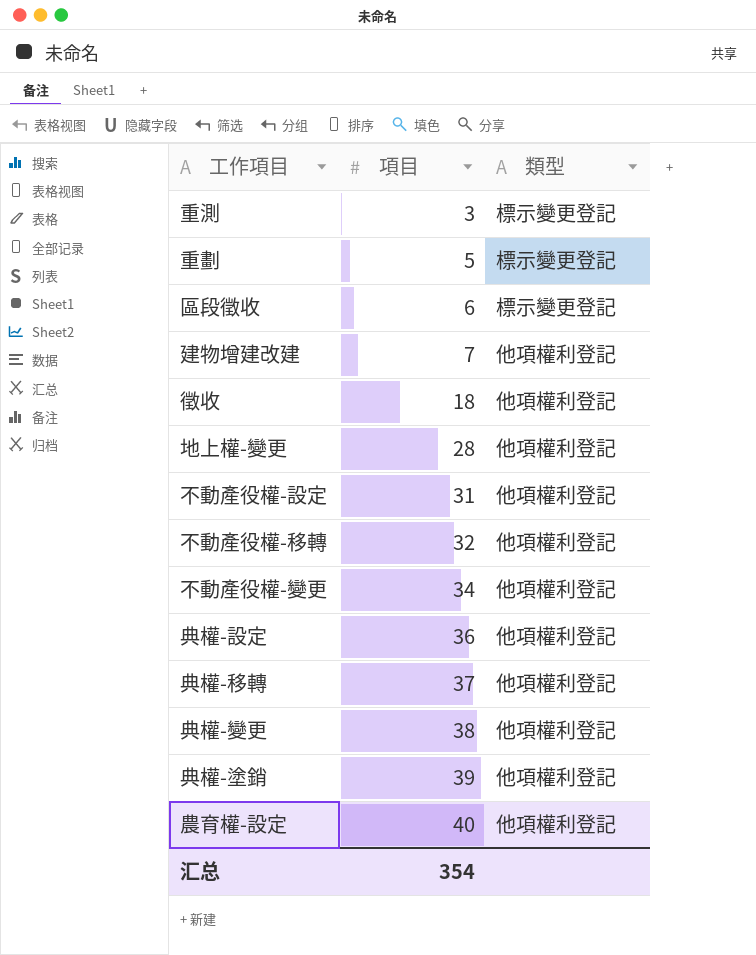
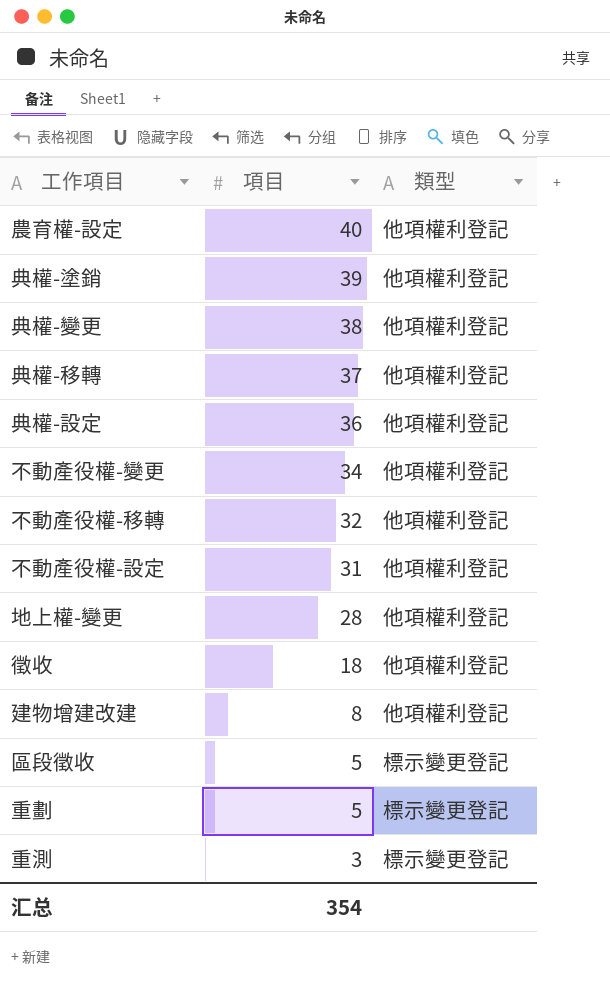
row order: 項目 ascending -> 項目 descending
建物增建改建 | 項目: 7 -> 8
區段徵收 | 項目: 6 -> 5

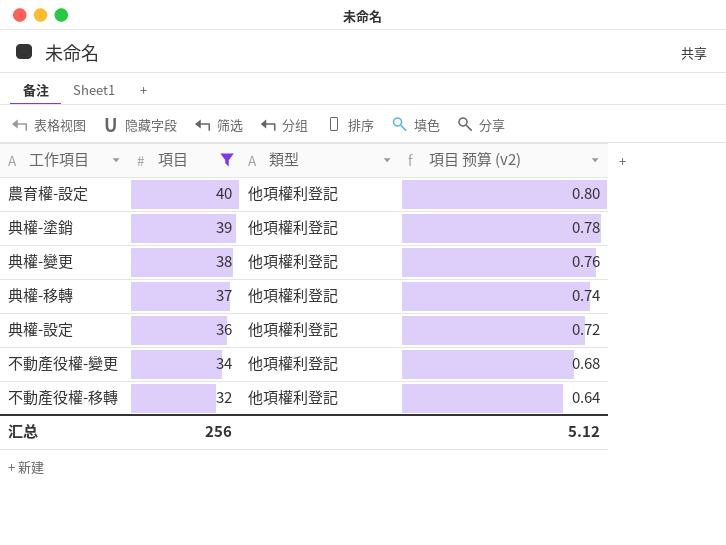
filter: none -> 項目 >= 32
column 項目 预算 (v2) | formula: none -> [項目] * 0.02
汇总 | 項目: 354 -> 256

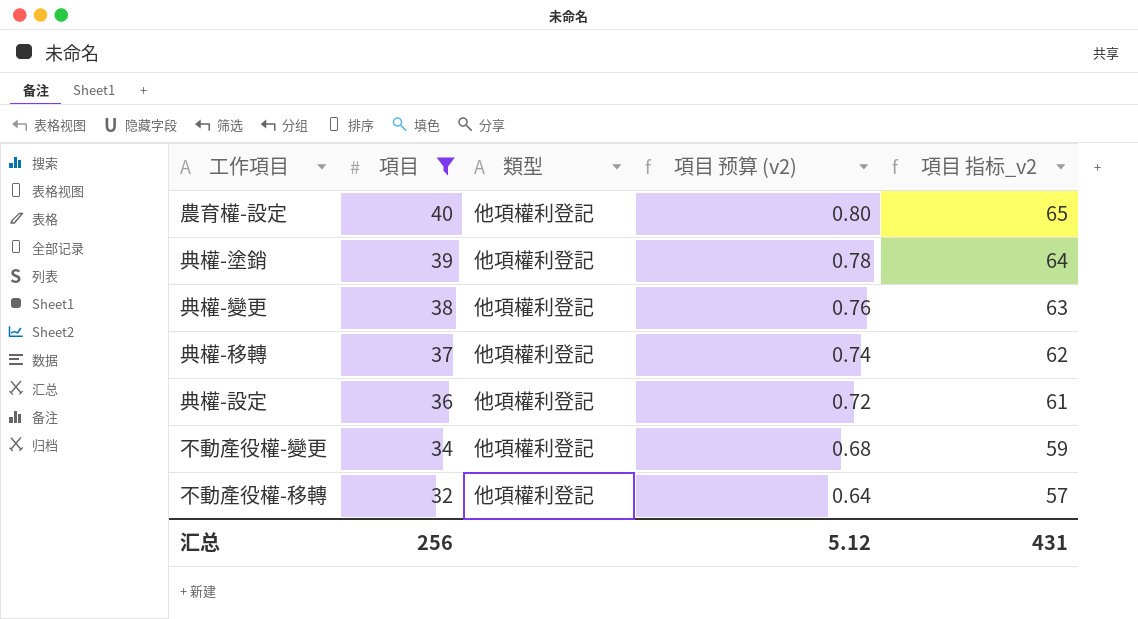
column 項目 指标_v2 | formula: none -> [項目] + 25

